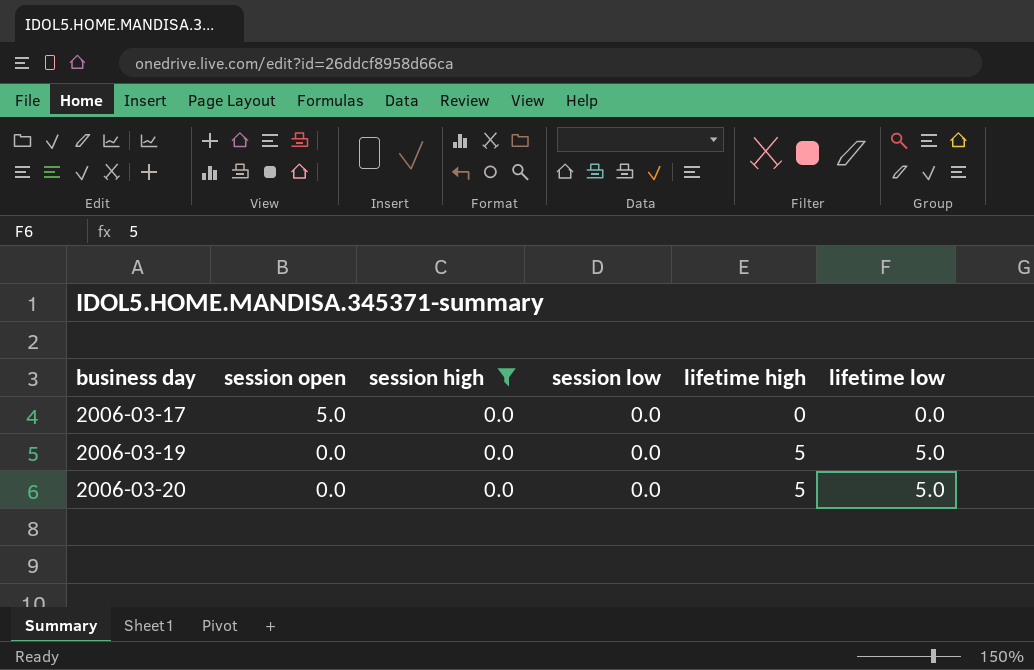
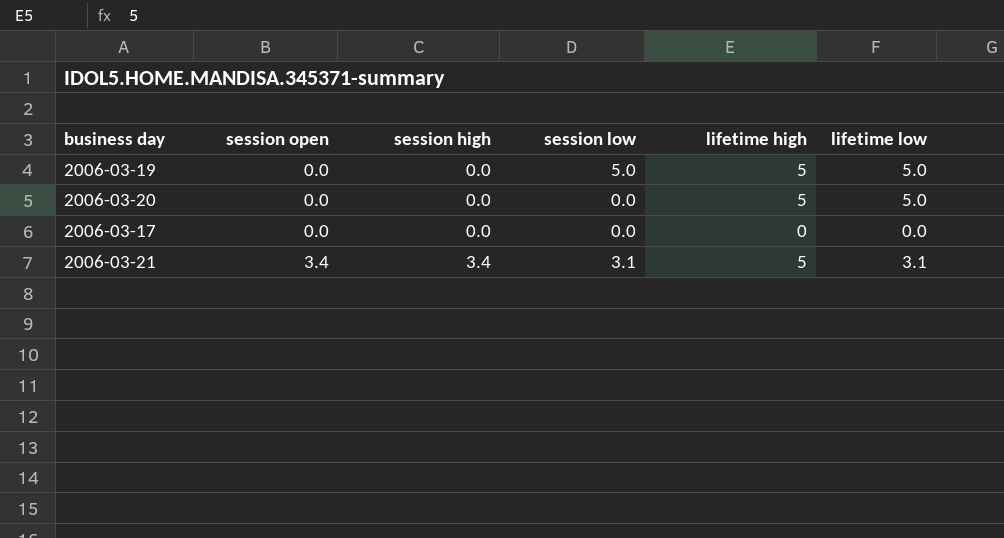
filter: session high = 0.0 -> none
row order: business day ascending -> session open ascending
2006-03-19 | session low: 0.0 -> 5.0
2006-03-17 | session open: 5.0 -> 0.0

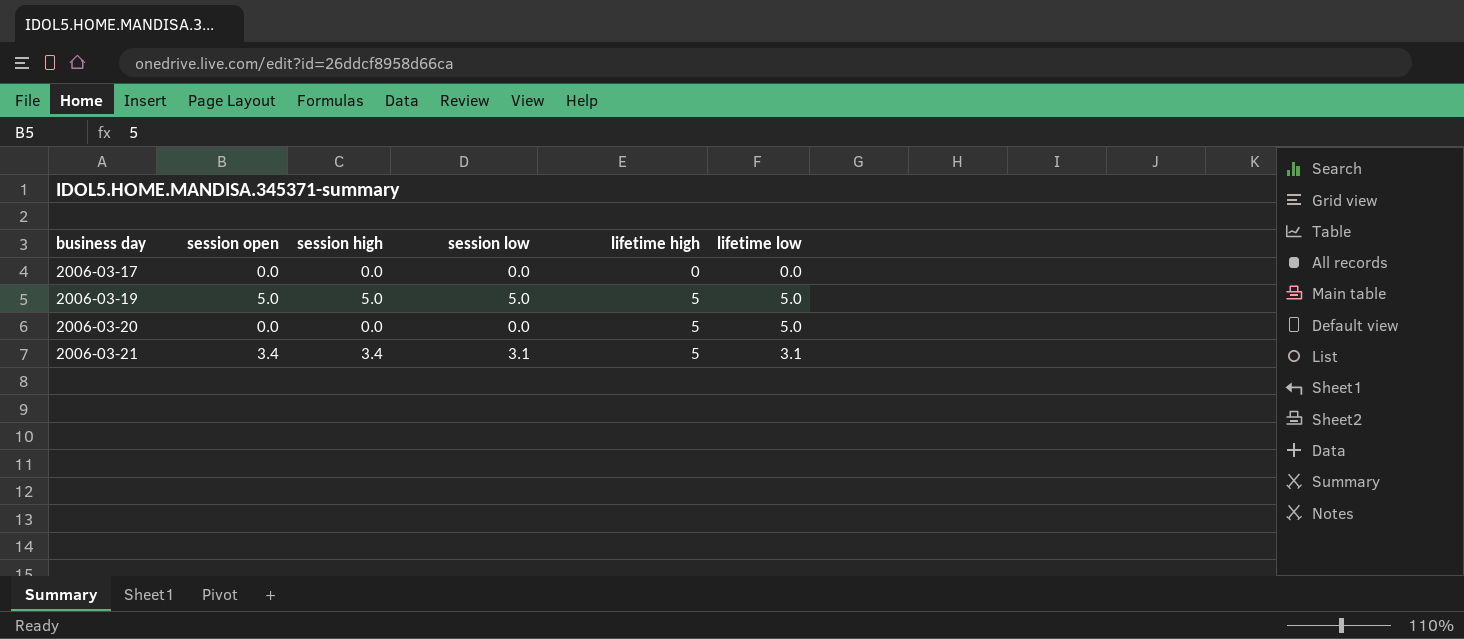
row order: session open ascending -> business day ascending
2006-03-19 | session open: 0.0 -> 5.0
2006-03-19 | session high: 0.0 -> 5.0

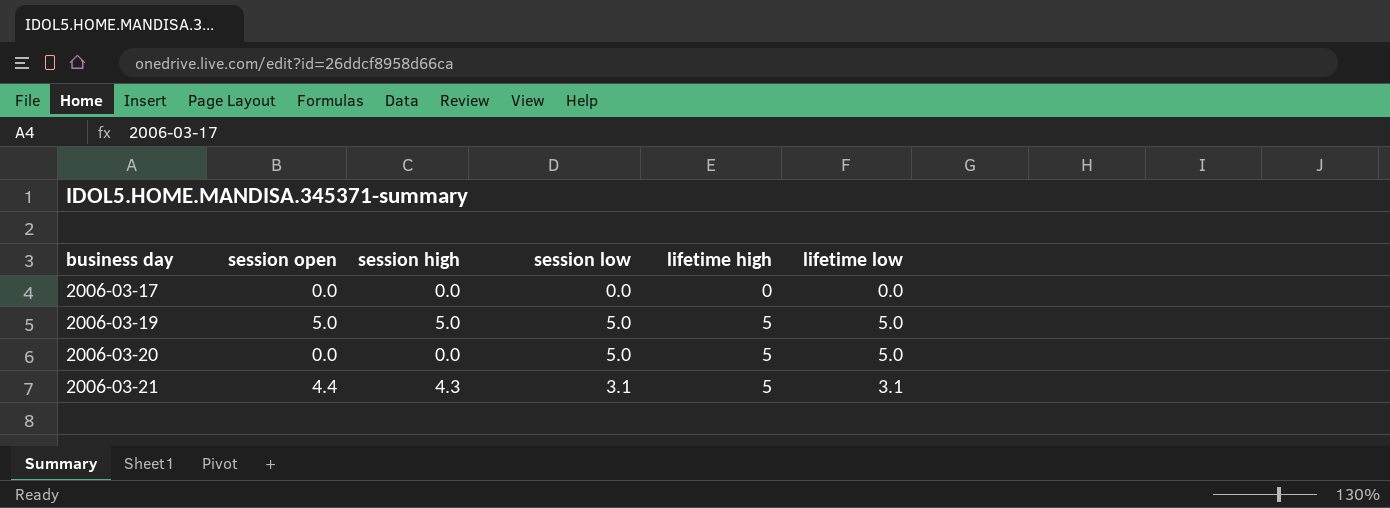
2006-03-20 | session low: 0.0 -> 5.0
2006-03-21 | session open: 3.4 -> 4.4
2006-03-21 | session high: 3.4 -> 4.3

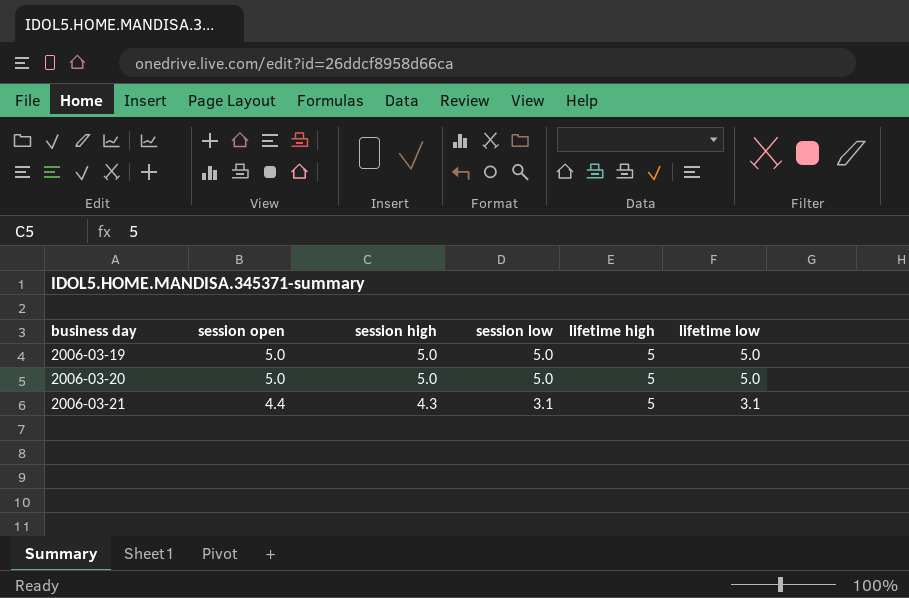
row 2006-03-17: 0.0 | 0.0 | 0.0 | 0 | 0.0 -> none
2006-03-20 | session open: 0.0 -> 5.0
2006-03-20 | session high: 0.0 -> 5.0

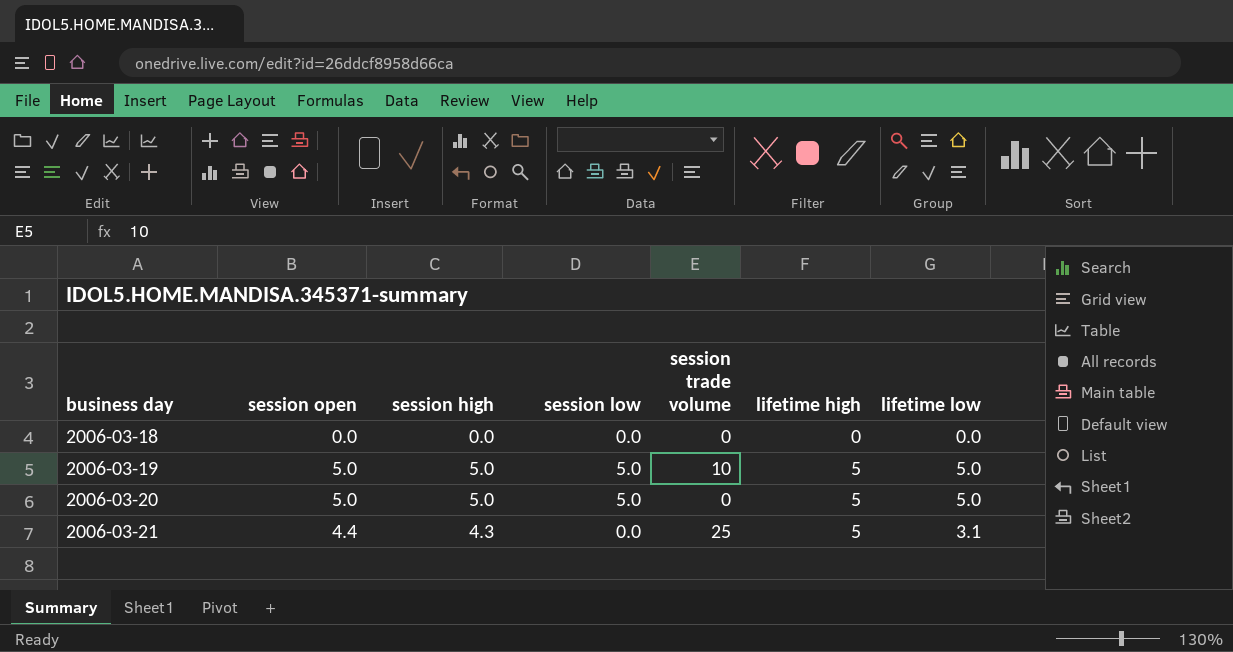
column session trade volume | position: none -> 5
row 2006-03-18: none -> 0.0 | 0.0 | 0.0 | 0 | 0 | 0.0
2006-03-21 | session low: 3.1 -> 0.0

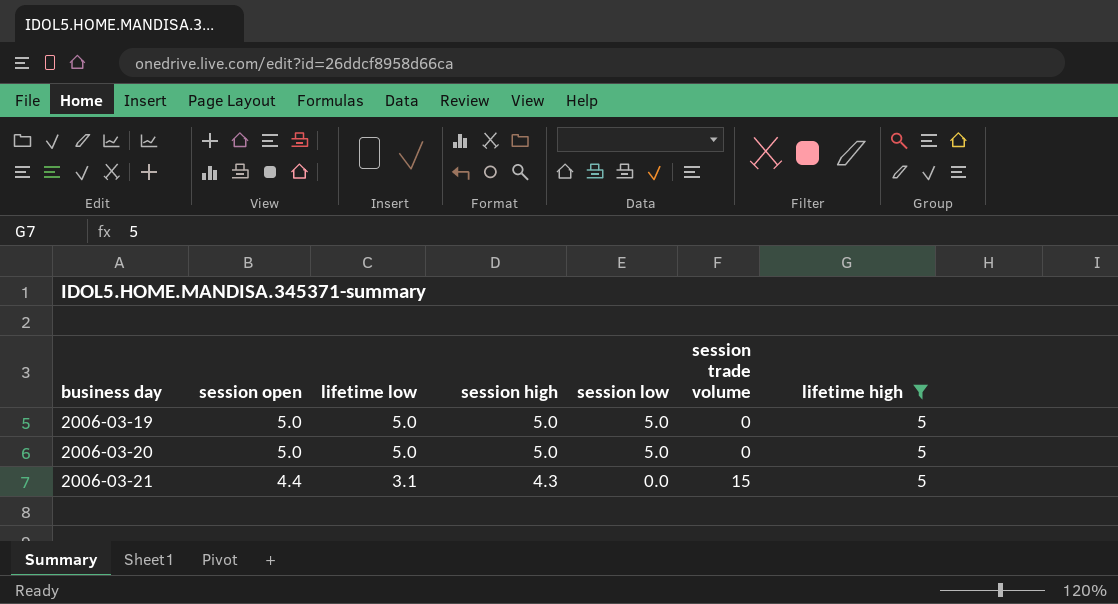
filter: none -> lifetime high = 5
column lifetime low | position: 7 -> 3
2006-03-19 | session trade volume: 10 -> 0
2006-03-21 | session trade volume: 25 -> 15

